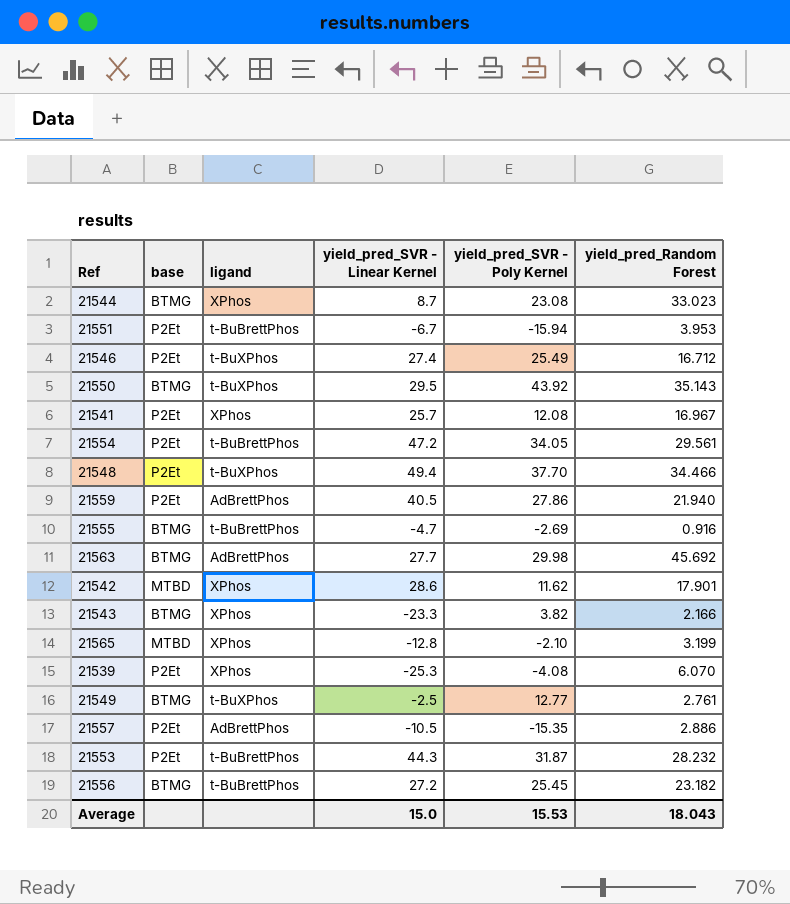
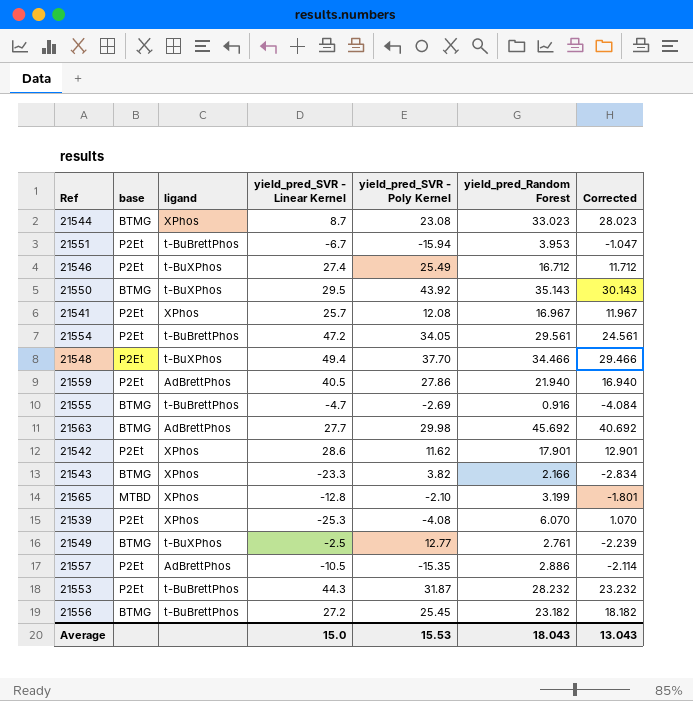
column Corrected | formula: none -> [yield_pred_Random Forest] - 5
21542 | base: MTBD -> P2Et

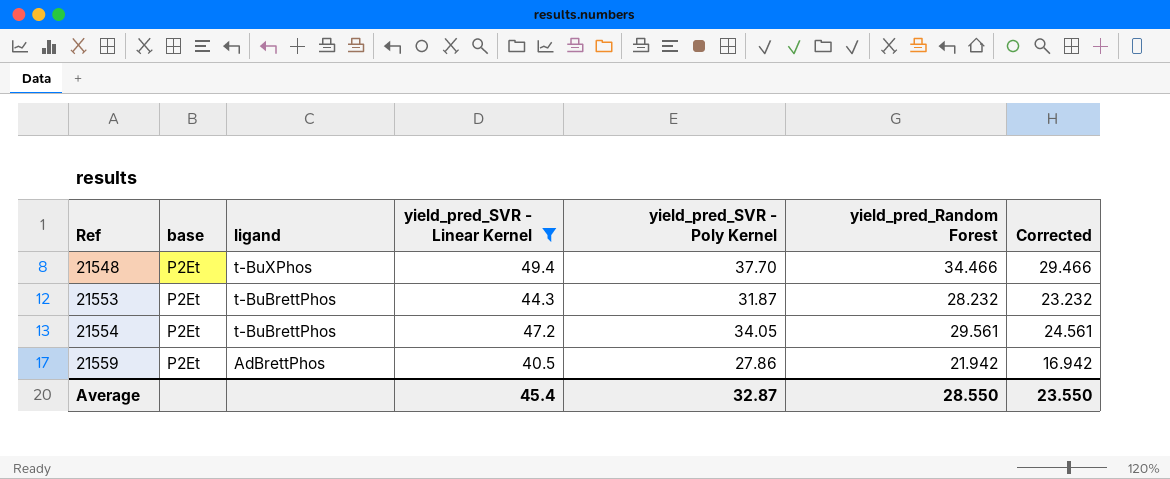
filter: none -> yield_pred_SVR - Linear Kernel >= 40.5
row order: none -> Ref ascending
21559 | yield_pred_Random Forest: 21.940 -> 21.942
21559 | Corrected: 16.940 -> 16.942
Average | yield_pred_SVR - Linear Kernel: 15.0 -> 45.4
Average | yield_pred_SVR - Poly Kernel: 15.53 -> 32.87
Average | yield_pred_Random Forest: 18.043 -> 28.550
Average | Corrected: 13.043 -> 23.550

